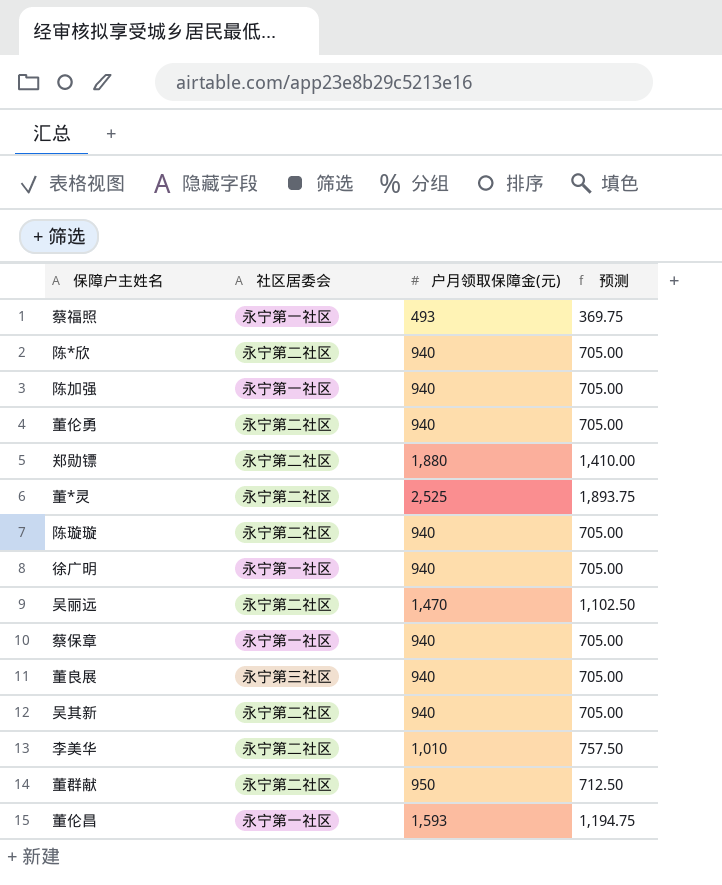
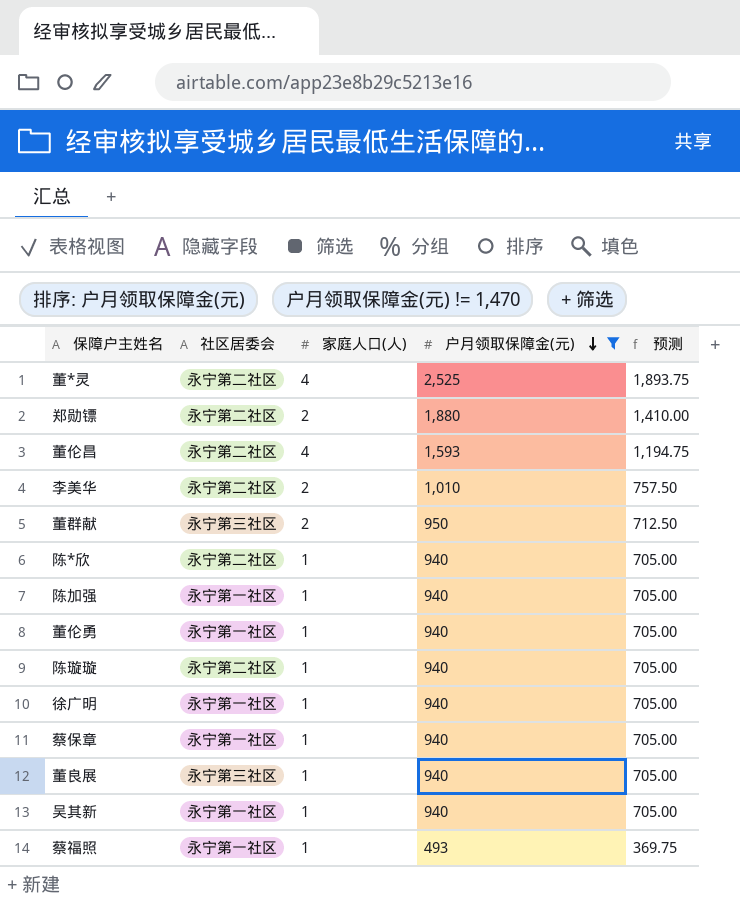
filter: none -> 户月领取保障金(元) != 1,470
row order: none -> 户月领取保障金(元) descending
column 家庭人口(人) | position: none -> 3
董伦昌 | 社区居委会: 永宁第一社区 -> 永宁第二社区
董群献 | 社区居委会: 永宁第二社区 -> 永宁第三社区
董伦勇 | 社区居委会: 永宁第二社区 -> 永宁第一社区
吴其新 | 社区居委会: 永宁第二社区 -> 永宁第一社区

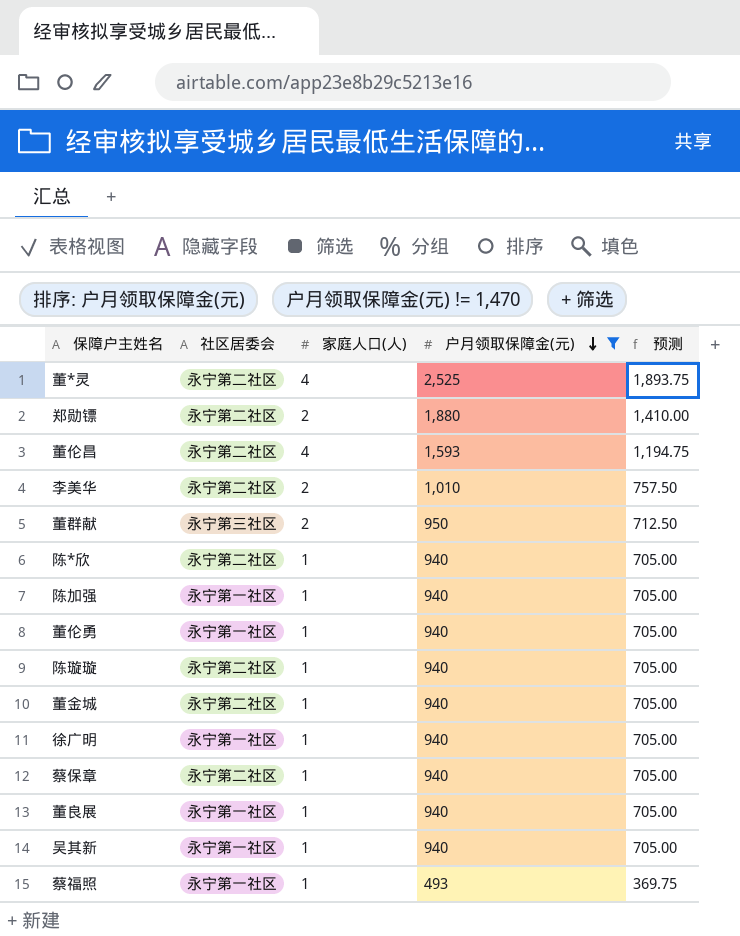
row 董金城: none -> 永宁第二社区 | 1 | 940 | 705.00
蔡保章 | 社区居委会: 永宁第一社区 -> 永宁第二社区
董良展 | 社区居委会: 永宁第三社区 -> 永宁第一社区

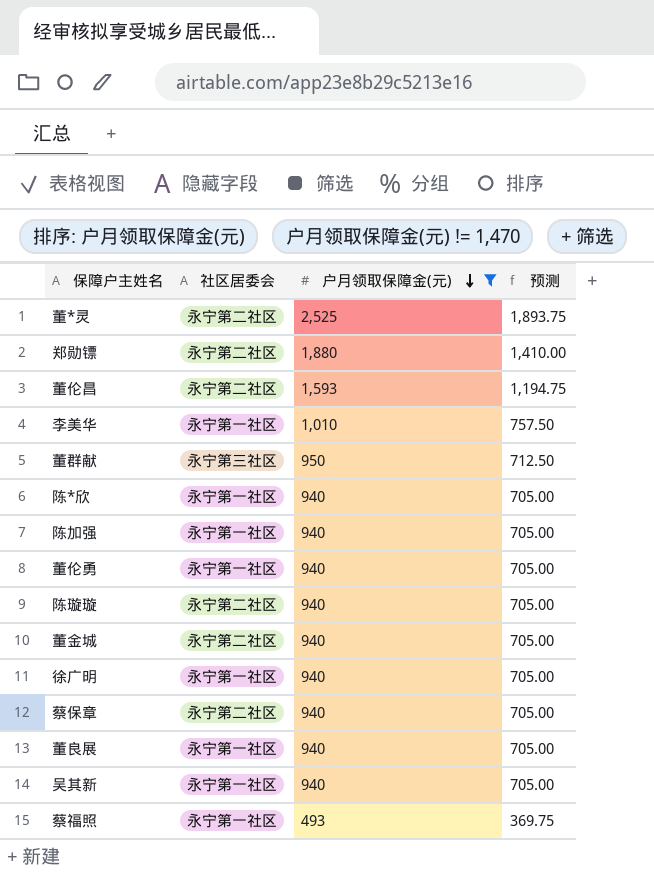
column 家庭人口(人) | position: 3 -> none
李美华 | 社区居委会: 永宁第二社区 -> 永宁第一社区
陈*欣 | 社区居委会: 永宁第二社区 -> 永宁第一社区

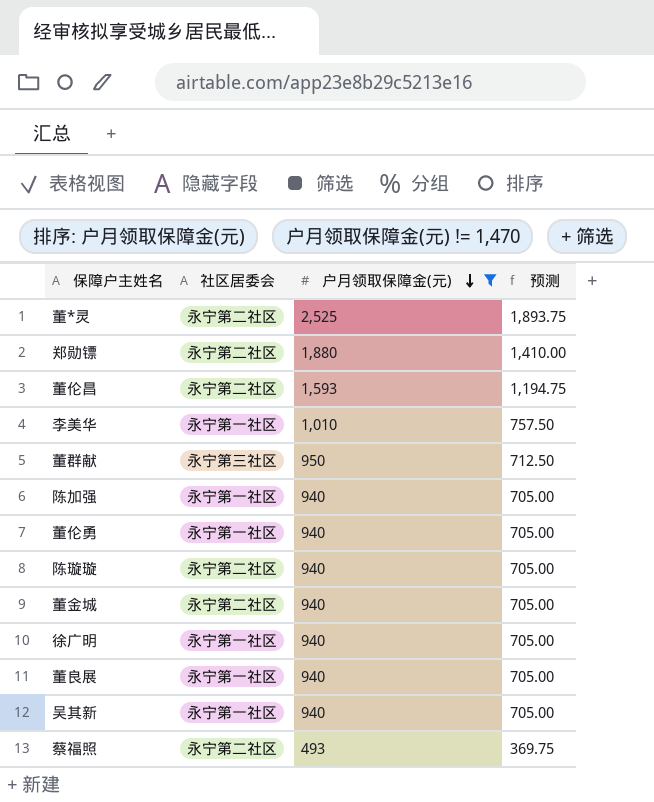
row 陈*欣: 永宁第一社区 | 940 | 705.00 -> none
row 蔡保章: 永宁第二社区 | 940 | 705.00 -> none
蔡福照 | 社区居委会: 永宁第一社区 -> 永宁第二社区

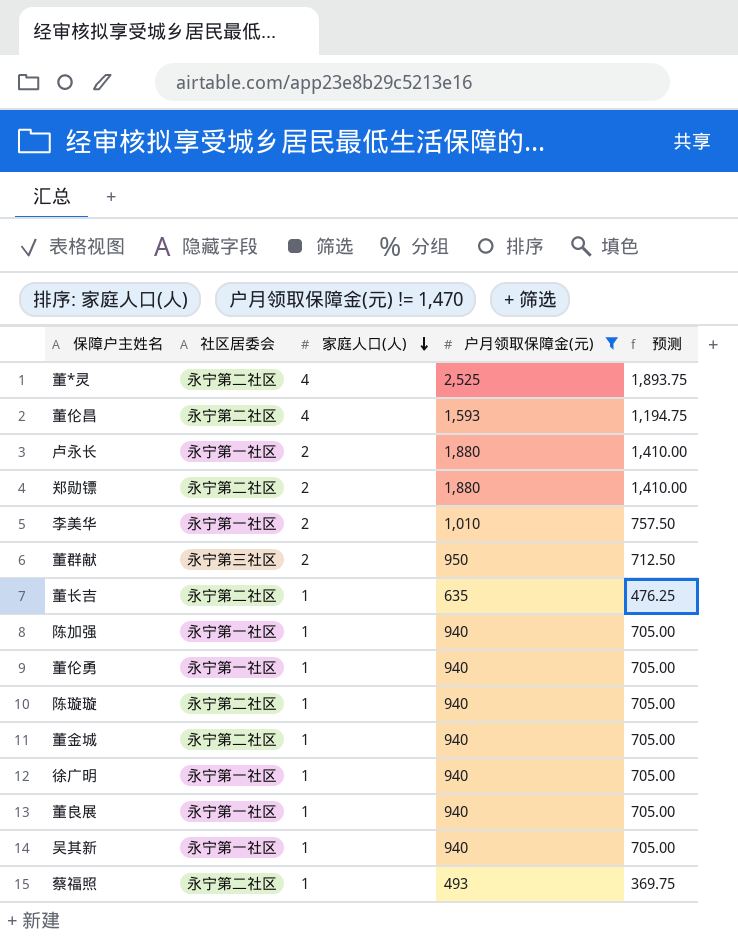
row order: 户月领取保障金(元) descending -> 家庭人口(人) descending
column 家庭人口(人) | position: none -> 3
row 卢永长: none -> 永宁第一社区 | 2 | 1,880 | 1,410.00
row 董长吉: none -> 永宁第二社区 | 1 | 635 | 476.25

